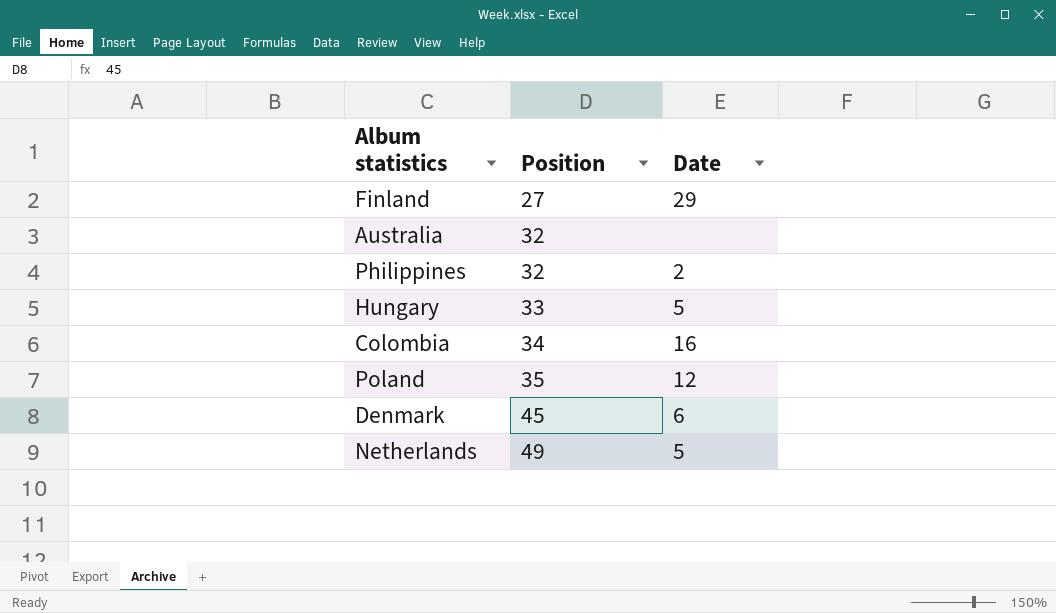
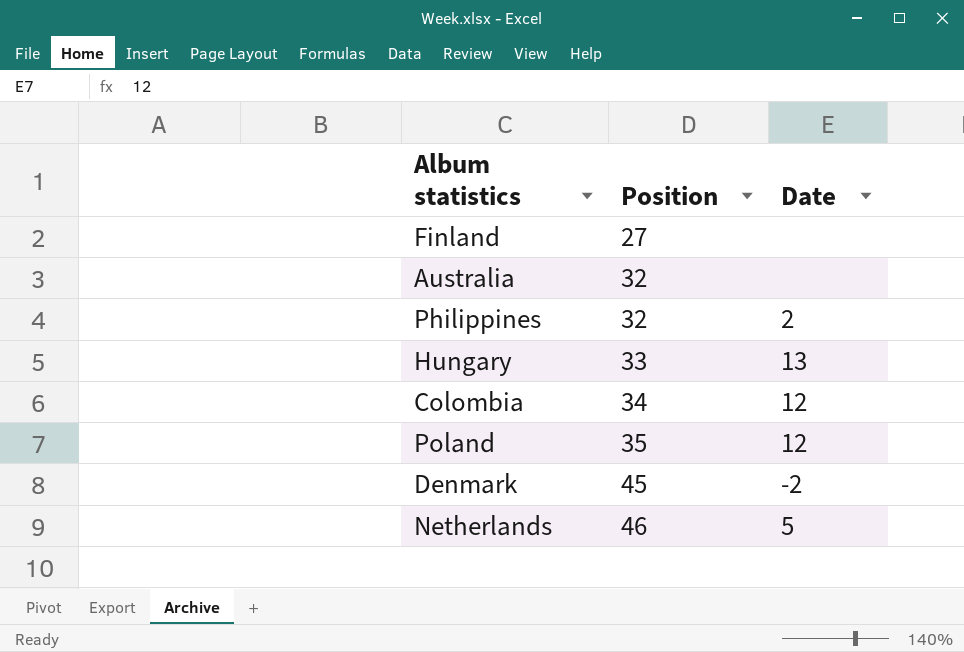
Finland | Date: 29 -> none
Hungary | Date: 5 -> 13
Colombia | Date: 16 -> 12
Denmark | Date: 6 -> -2
Netherlands | Position: 49 -> 46

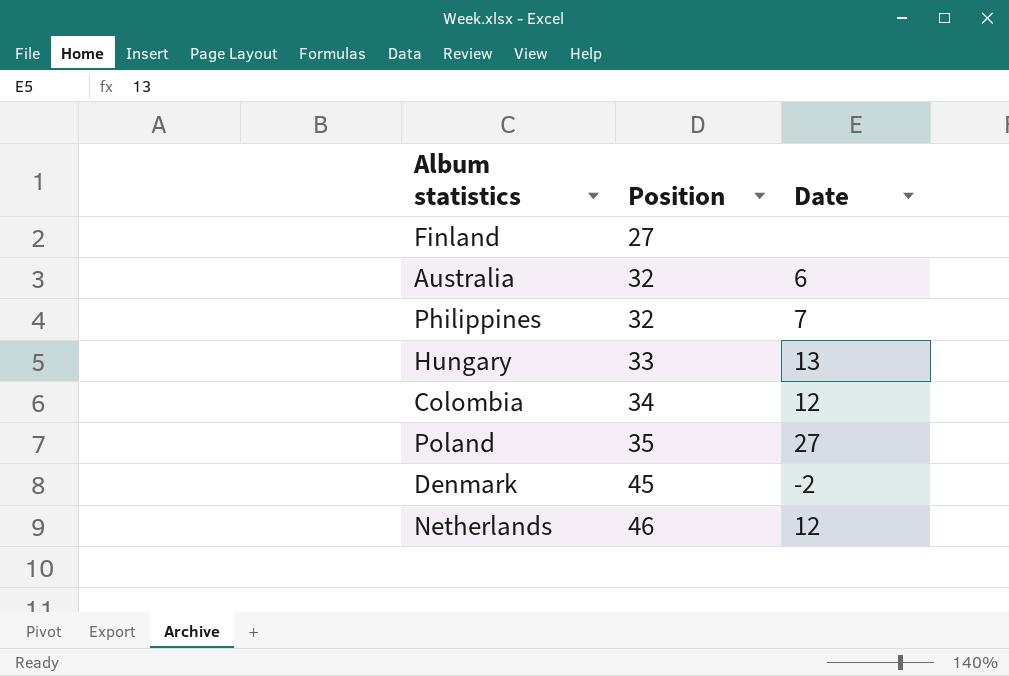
Australia | Date: none -> 6
Philippines | Date: 2 -> 7
Poland | Date: 12 -> 27
Netherlands | Date: 5 -> 12

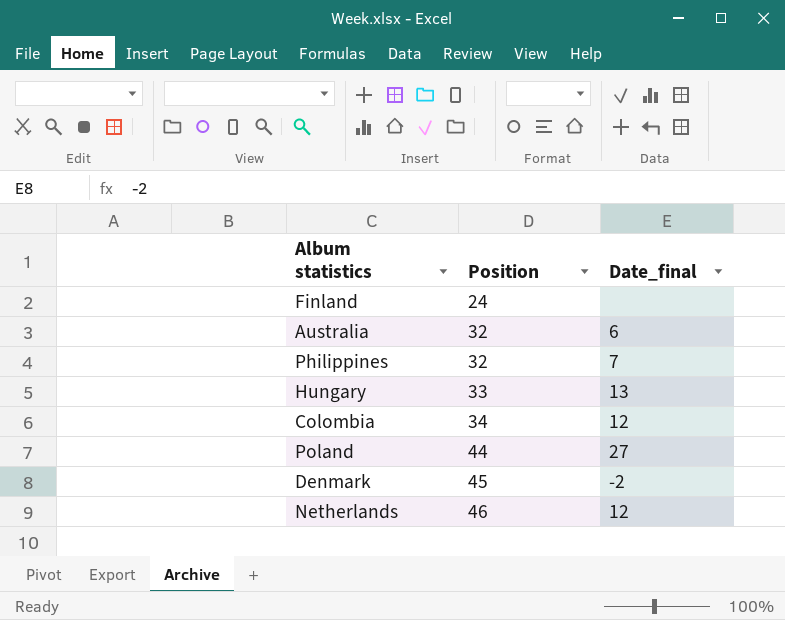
column name: Date -> Date_final
Finland | Position: 27 -> 24
Poland | Position: 35 -> 44

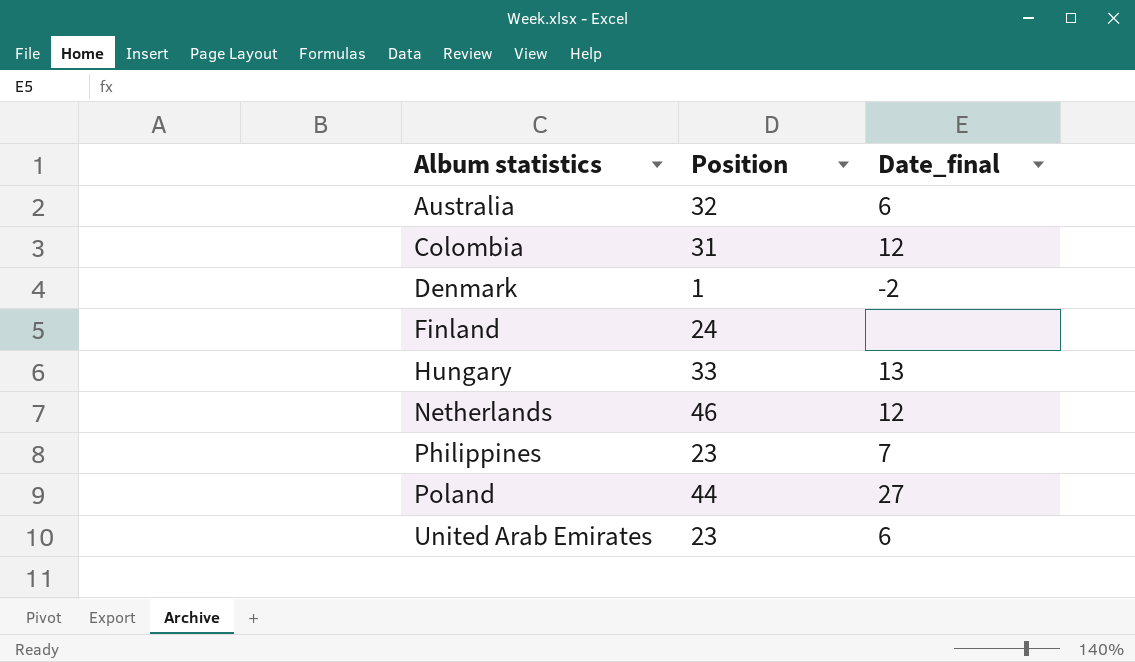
row order: Position ascending -> Album statistics ascending
Colombia | Position: 34 -> 31
Denmark | Position: 45 -> 1
Philippines | Position: 32 -> 23
row United Arab Emirates: none -> 23 | 6

